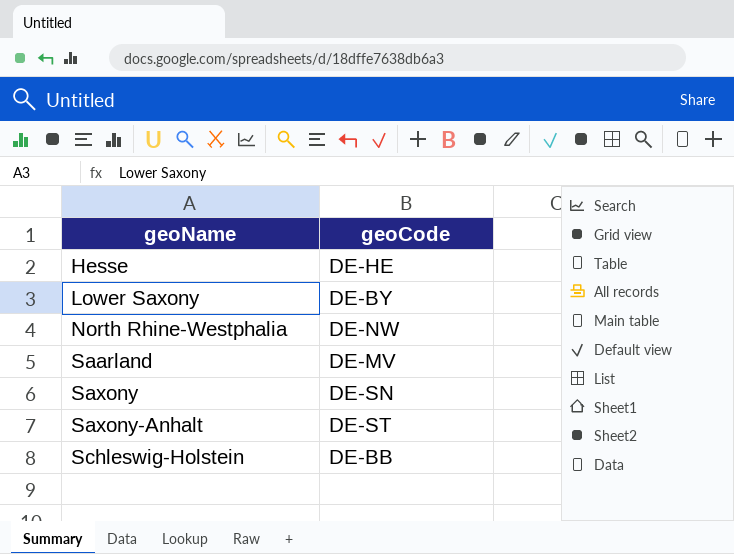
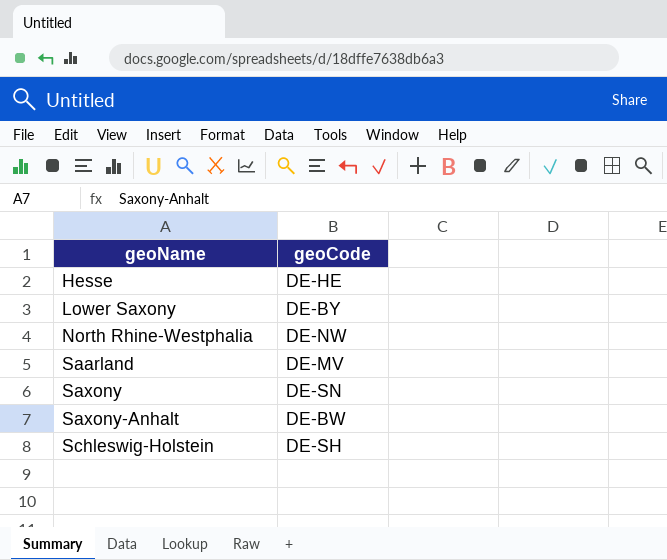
Saxony-Anhalt | geoCode: DE-ST -> DE-BW
Schleswig-Holstein | geoCode: DE-BB -> DE-SH

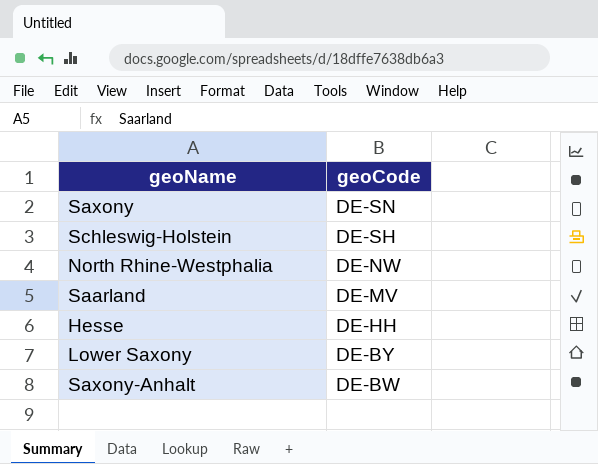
row order: geoName ascending -> geoCode descending
Hesse | geoCode: DE-HE -> DE-HH

